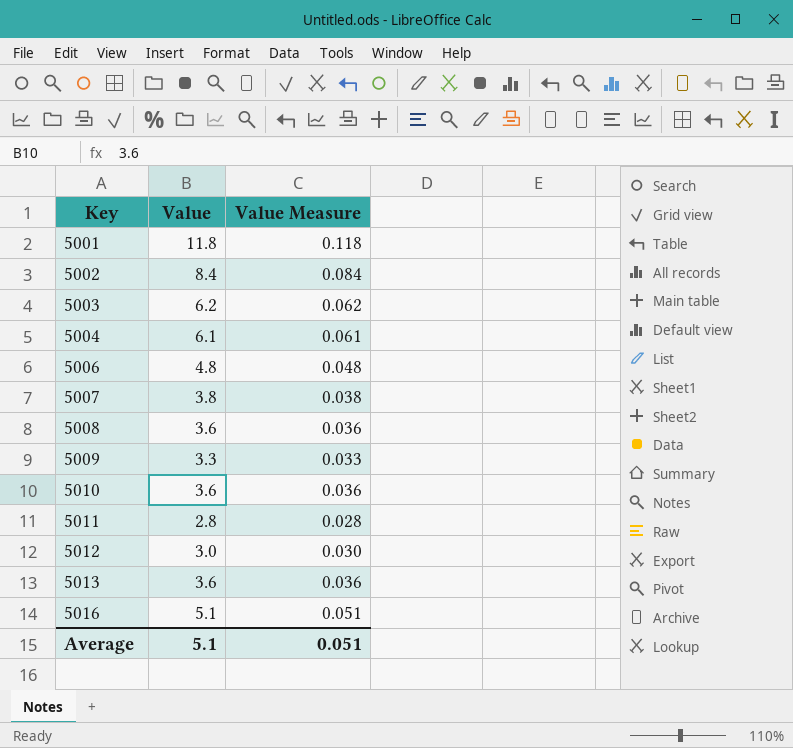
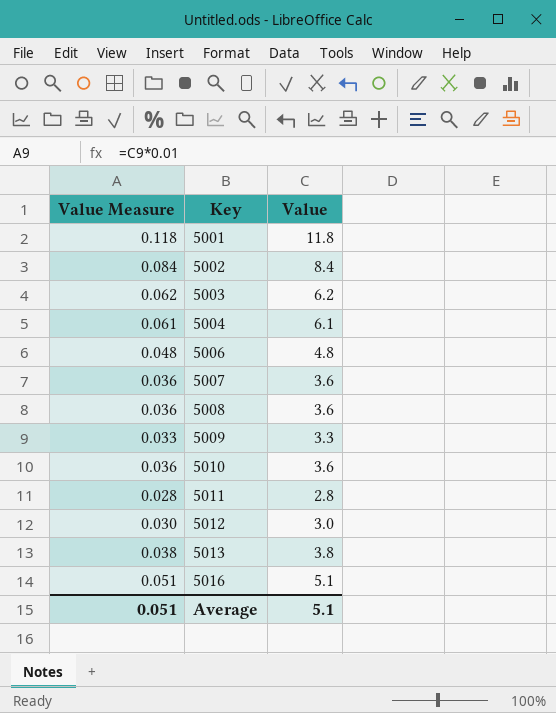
column Value Measure | position: 3 -> 1
5007 | Value Measure: 0.038 -> 0.036
5007 | Value: 3.8 -> 3.6
5013 | Value Measure: 0.036 -> 0.038
5013 | Value: 3.6 -> 3.8

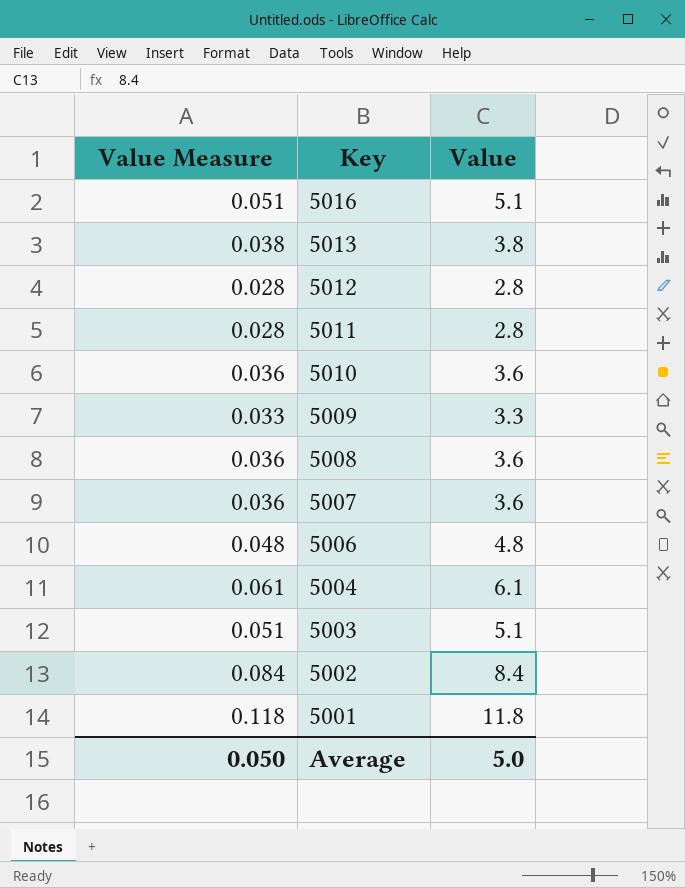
row order: Key ascending -> Key descending
5012 | Value Measure: 0.030 -> 0.028
5012 | Value: 3.0 -> 2.8
5003 | Value Measure: 0.062 -> 0.051
5003 | Value: 6.2 -> 5.1
Average | Value Measure: 0.051 -> 0.050
Average | Value: 5.1 -> 5.0

